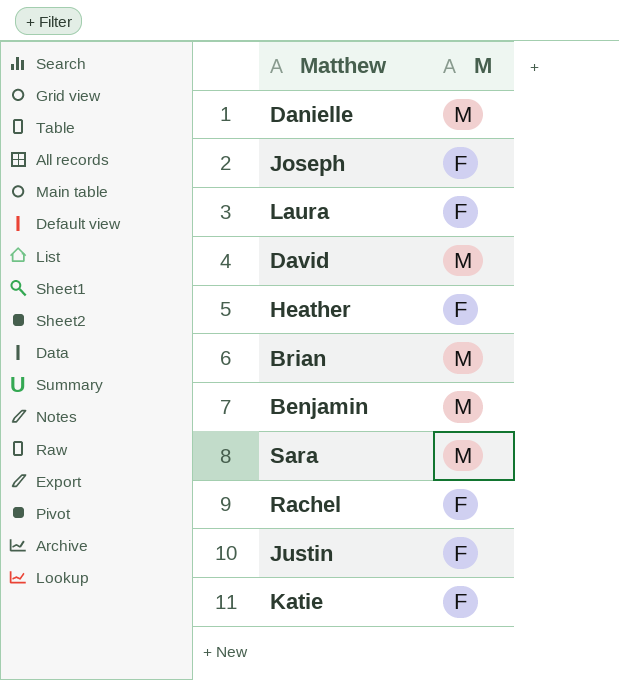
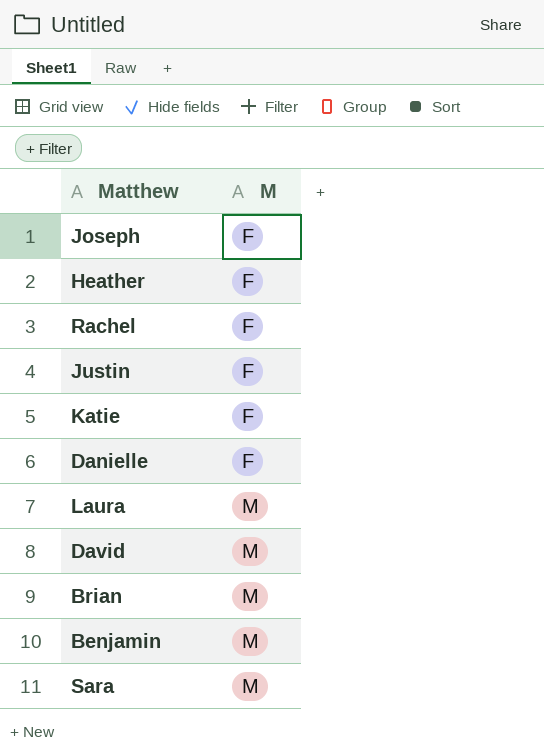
row order: none -> M ascending
Danielle | M: M -> F
Laura | M: F -> M

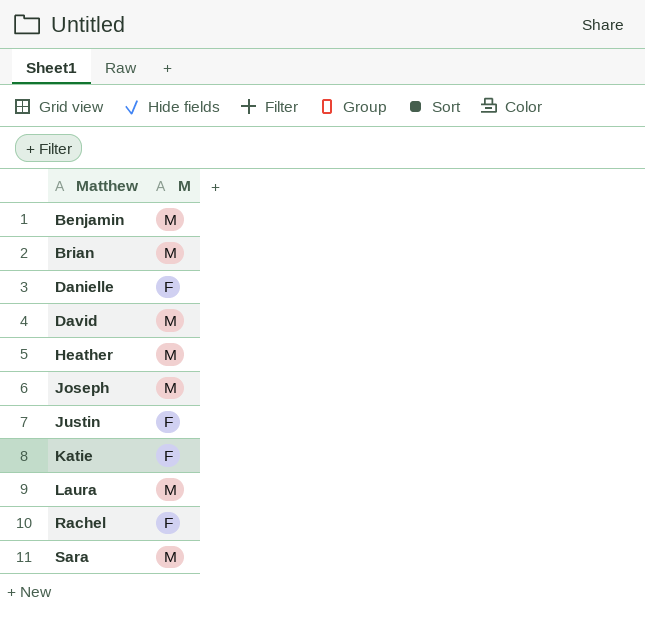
row order: M ascending -> Matthew ascending
Heather | M: F -> M
Joseph | M: F -> M

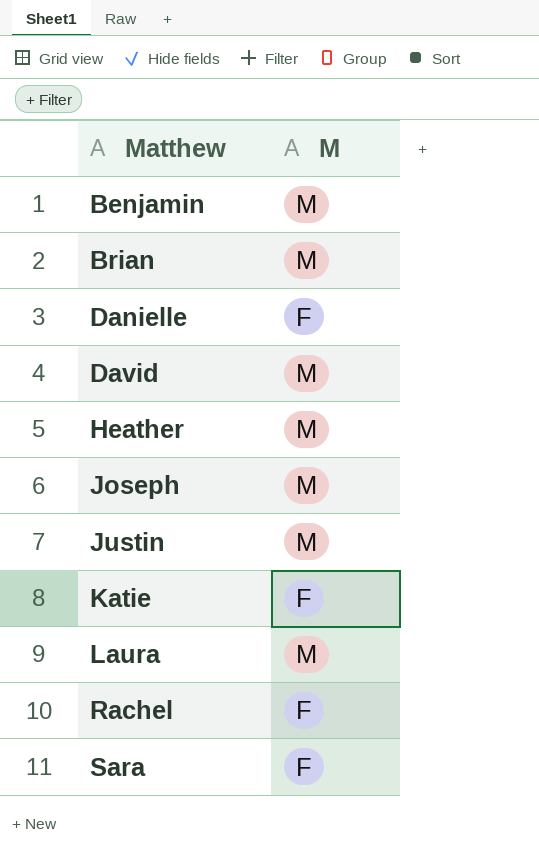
Justin | M: F -> M
Sara | M: M -> F

